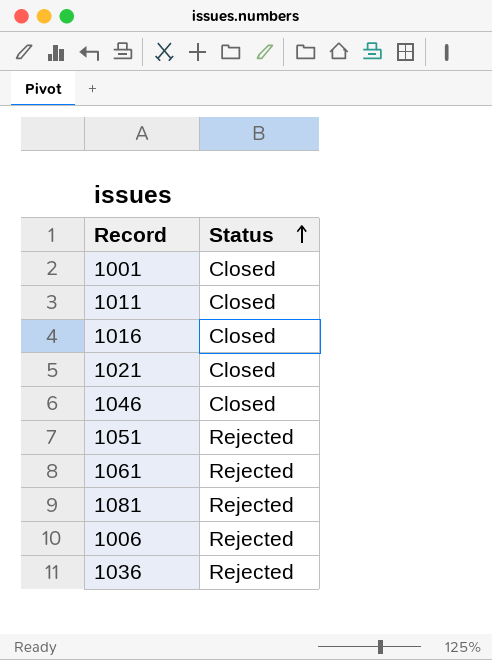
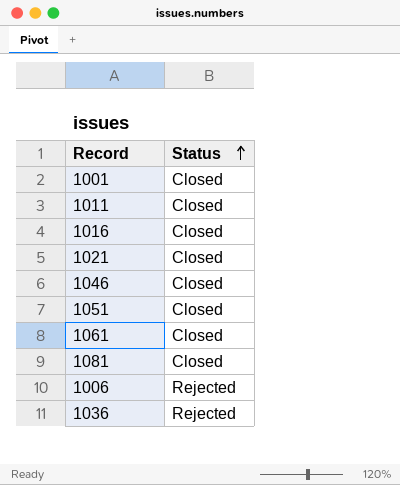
1051 | Status: Rejected -> Closed
1061 | Status: Rejected -> Closed
1081 | Status: Rejected -> Closed

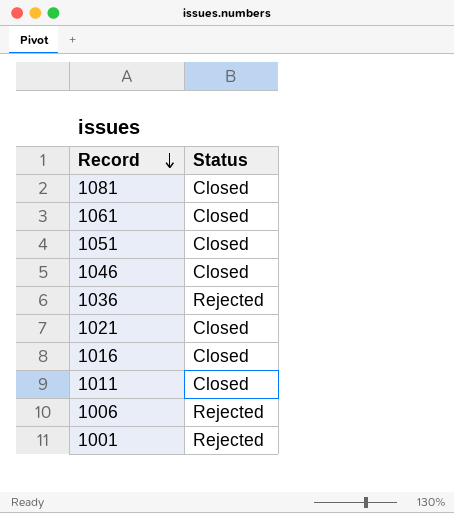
row order: Status ascending -> Record descending
1001 | Status: Closed -> Rejected

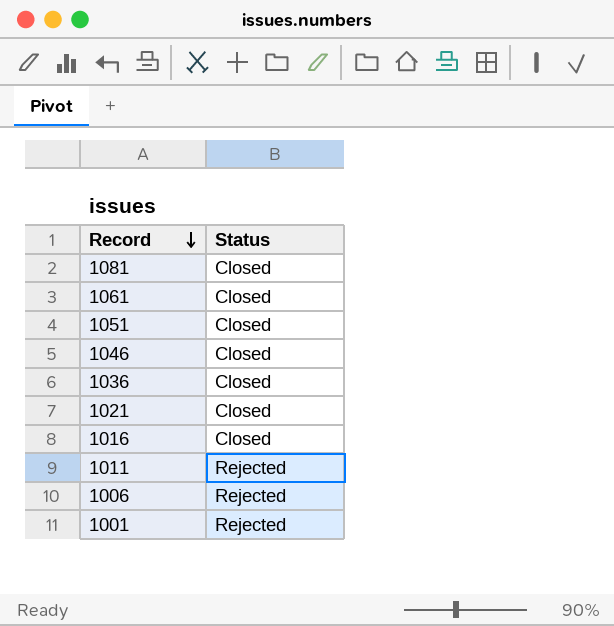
1036 | Status: Rejected -> Closed
1011 | Status: Closed -> Rejected

